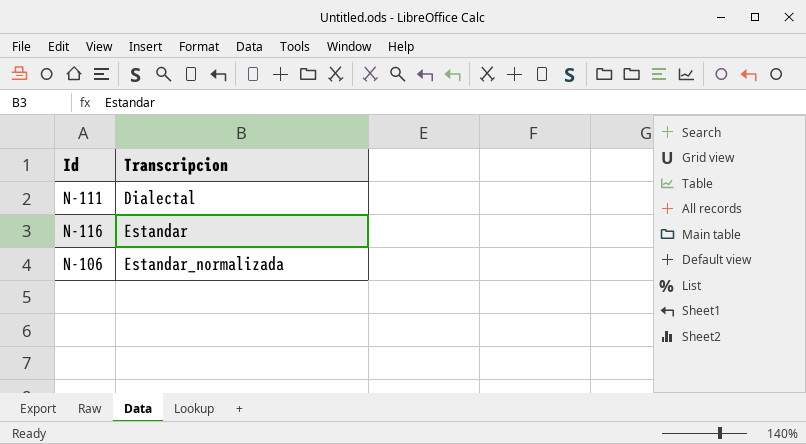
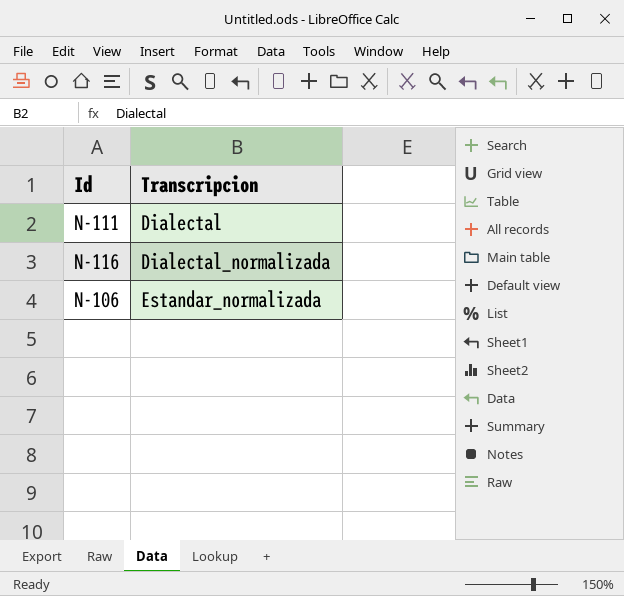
N-116 | Transcripcion: Estandar -> Dialectal_normalizada

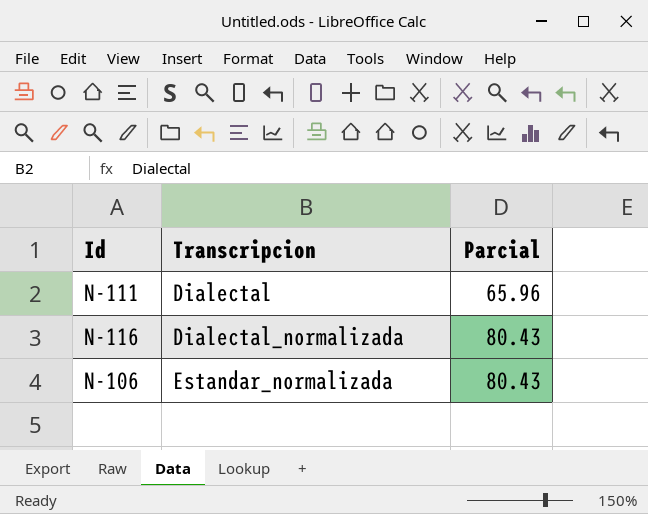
column Parcial | position: none -> 3

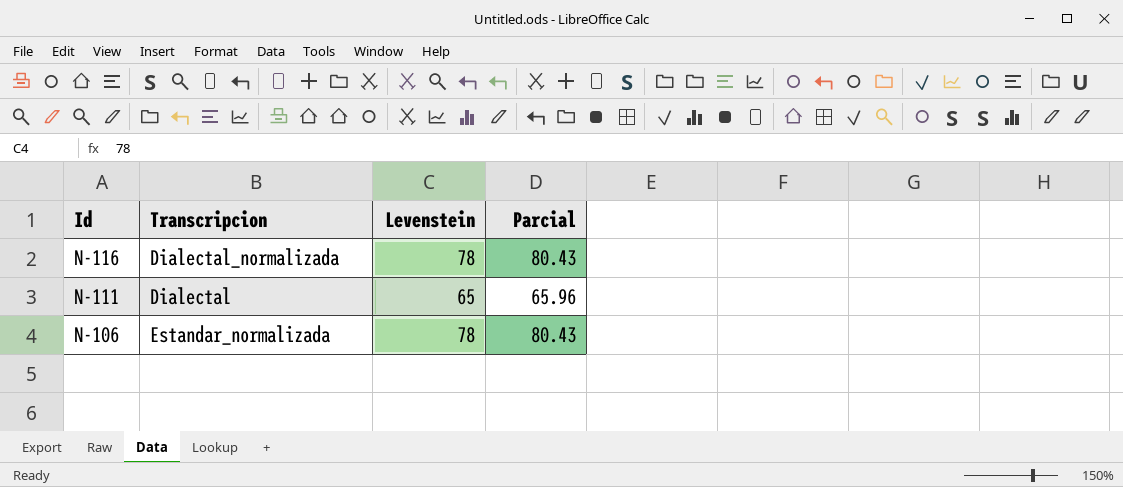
row order: Transcripcion ascending -> Id descending
column Levenstein | position: none -> 3

